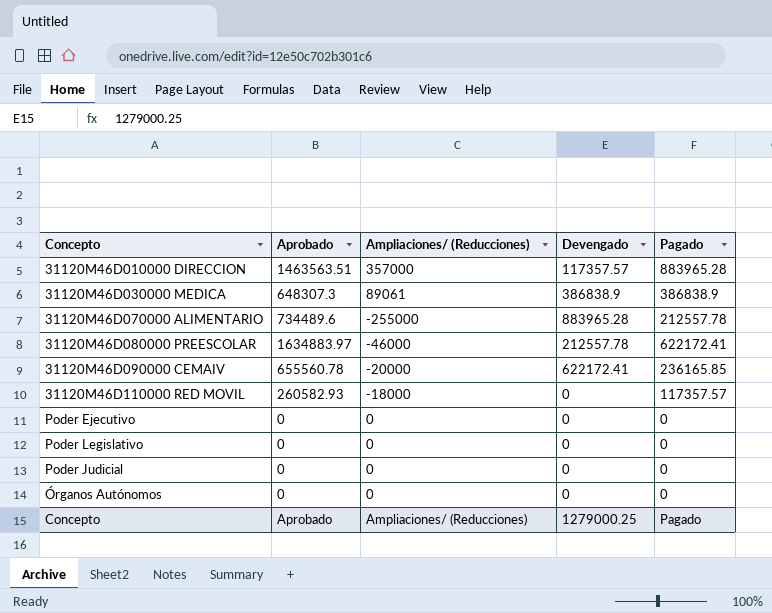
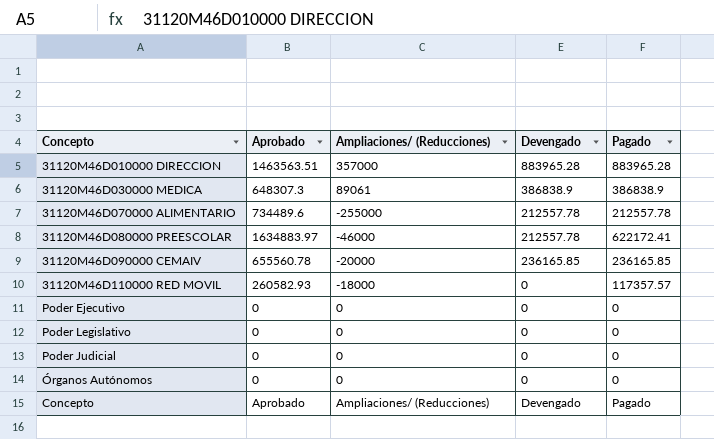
31120M46D010000 DIRECCION | Devengado: 117357.57 -> 883965.28
31120M46D070000 ALIMENTARIO | Devengado: 883965.28 -> 212557.78
31120M46D090000 CEMAIV | Devengado: 622172.41 -> 236165.85
Concepto | Devengado: 1279000.25 -> Devengado

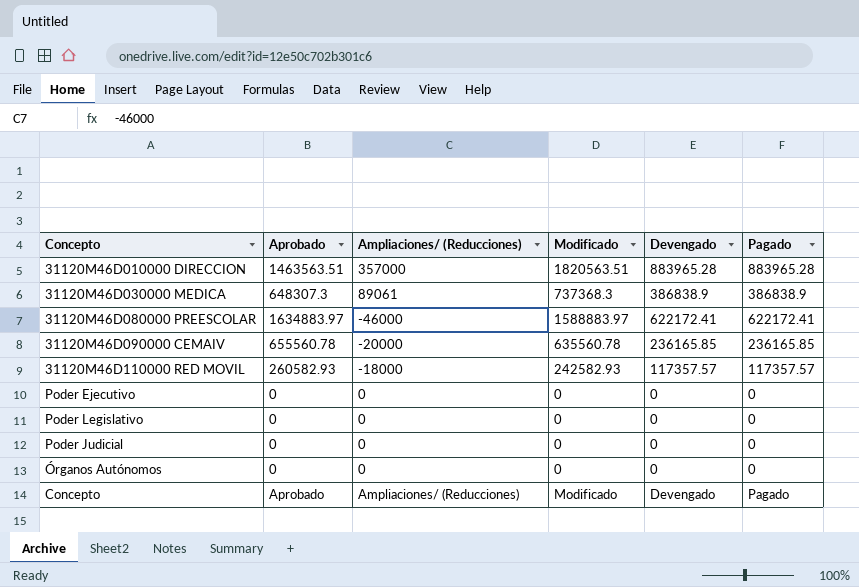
column Modificado | position: none -> 4
row 31120M46D070000 ALIMENTARIO: 734489.6 | -255000 | 212557.78 | 212557.78 -> none
31120M46D080000 PREESCOLAR | Devengado: 212557.78 -> 622172.41
31120M46D110000 RED MOVIL | Devengado: 0 -> 117357.57

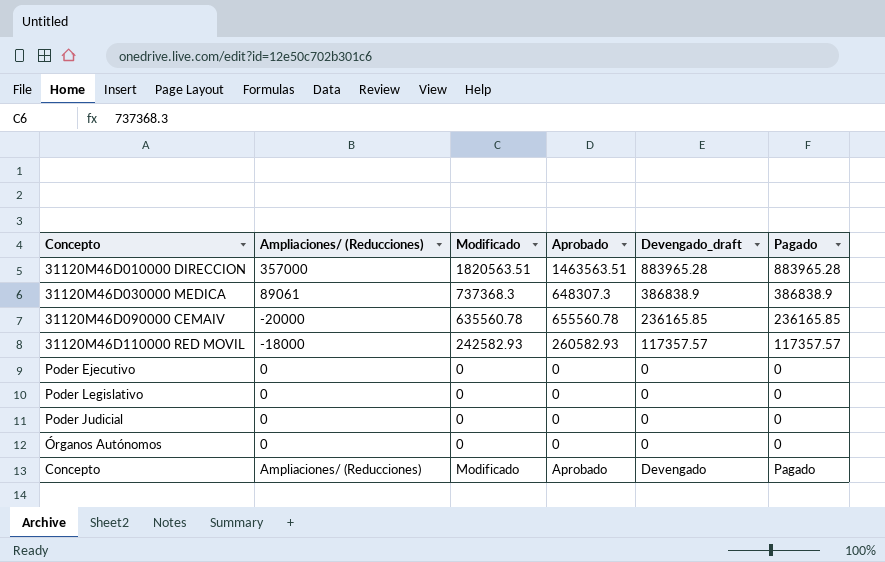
column Aprobado | position: 2 -> 4
column name: Devengado -> Devengado_draft
row 31120M46D080000 PREESCOLAR: 1634883.97 | -46000 | 1588883.97 | 622172.41 | 622172.41 -> none

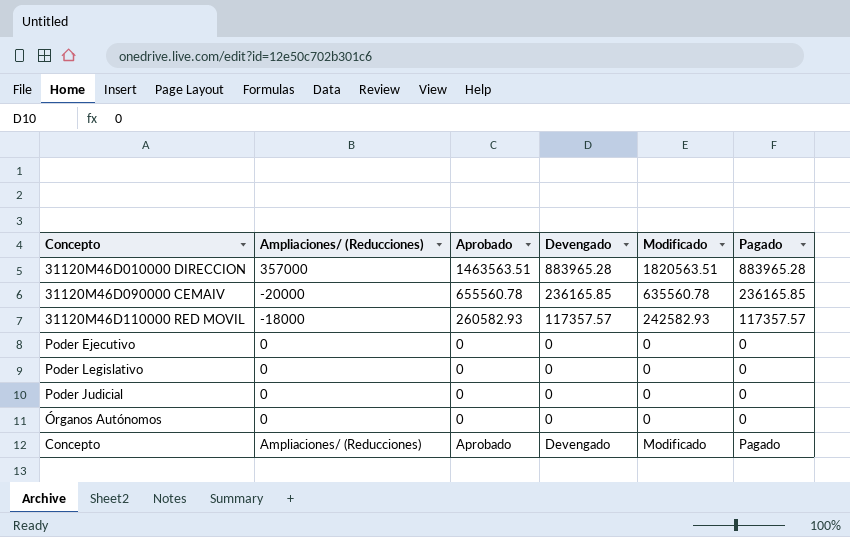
column name: Devengado_draft -> Devengado
column Modificado | position: 3 -> 5
row 31120M46D030000 MEDICA: 89061 | 737368.3 | 648307.3 | 386838.9 | 386838.9 -> none

